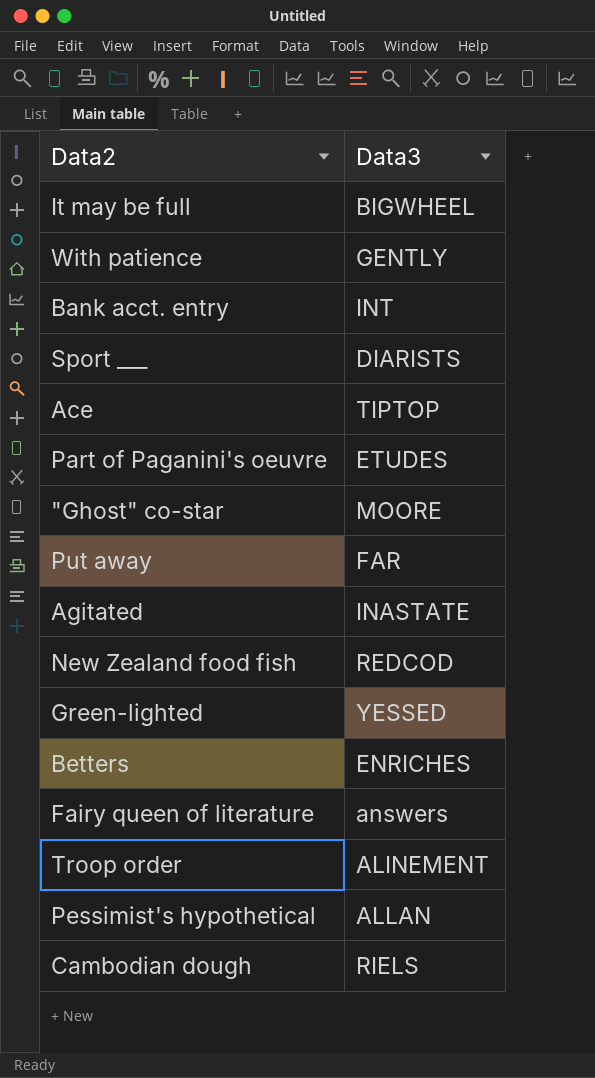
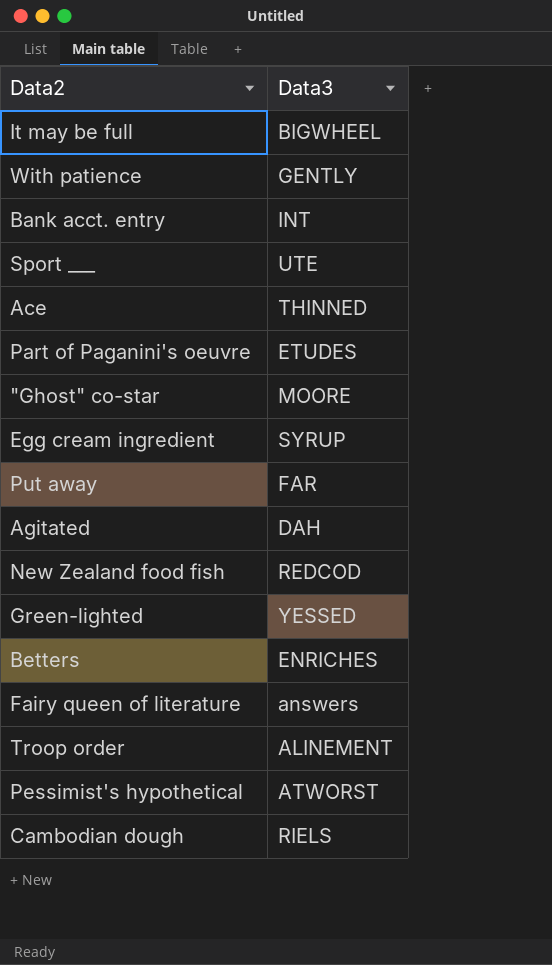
Sport ___ | Data3: DIARISTS -> UTE
Ace | Data3: TIPTOP -> THINNED
row Egg cream ingredient: none -> SYRUP
Agitated | Data3: INASTATE -> DAH
Pessimist's hypothetical | Data3: ALLAN -> ATWORST

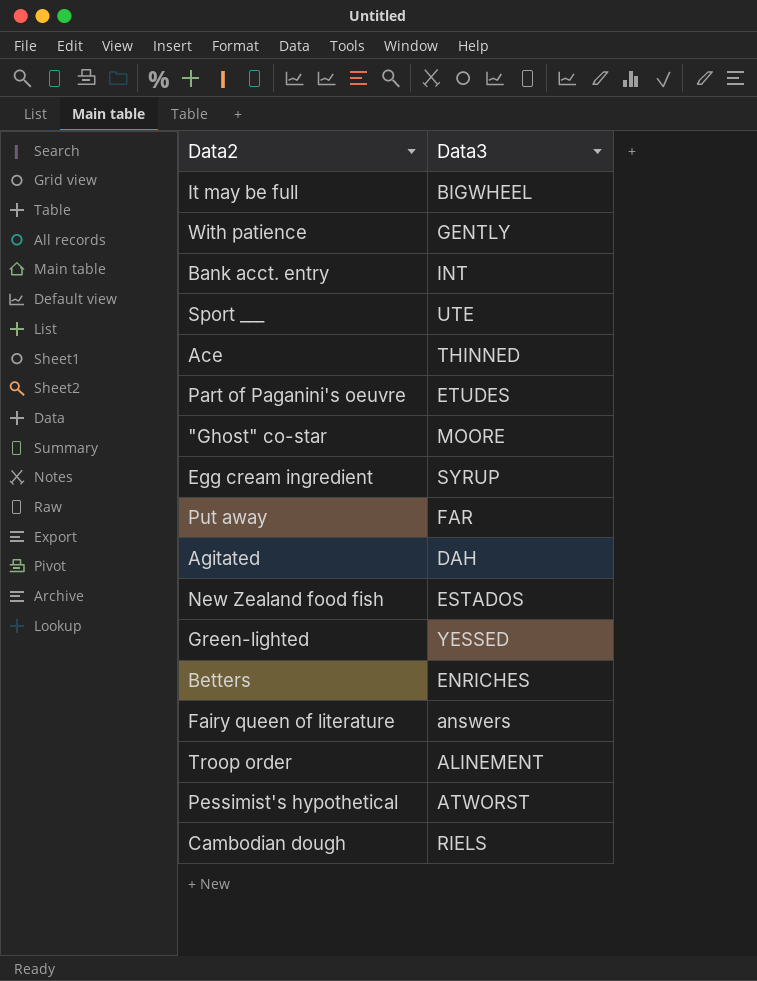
New Zealand food fish | Data3: REDCOD -> ESTADOS

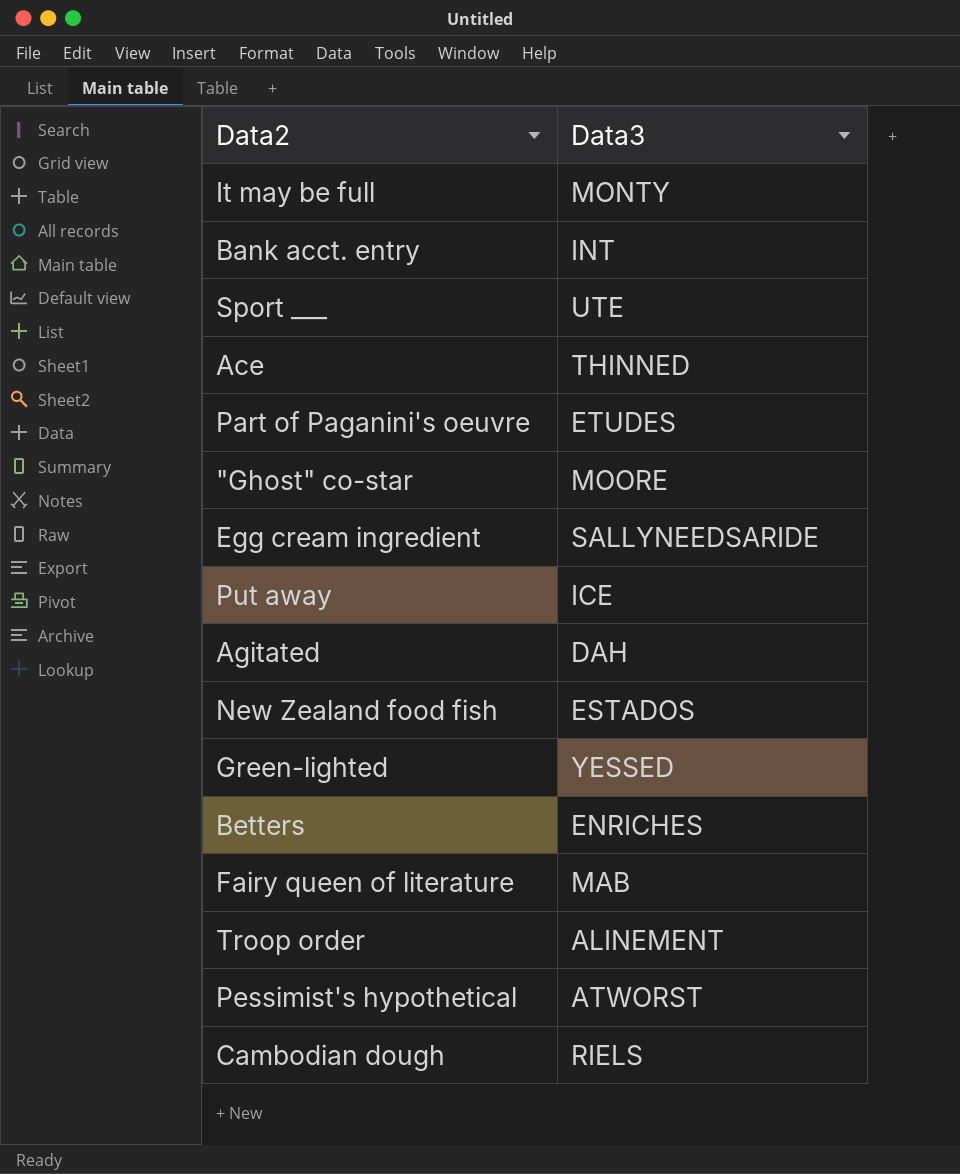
row With patience: GENTLY -> none
It may be full | Data3: BIGWHEEL -> MONTY
Egg cream ingredient | Data3: SYRUP -> SALLYNEEDSARIDE
Put away | Data3: FAR -> ICE
Fairy queen of literature | Data3: answers -> MAB

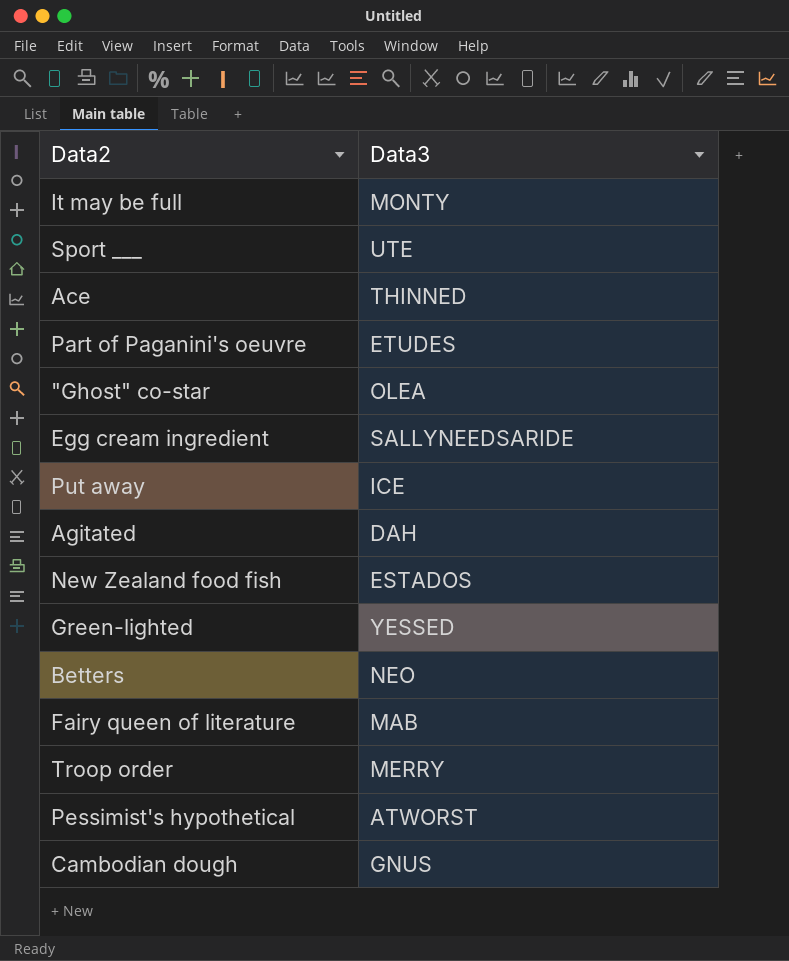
row Bank acct. entry: INT -> none
"Ghost" co-star | Data3: MOORE -> OLEA
Betters | Data3: ENRICHES -> NEO
Troop order | Data3: ALINEMENT -> MERRY
Cambodian dough | Data3: RIELS -> GNUS

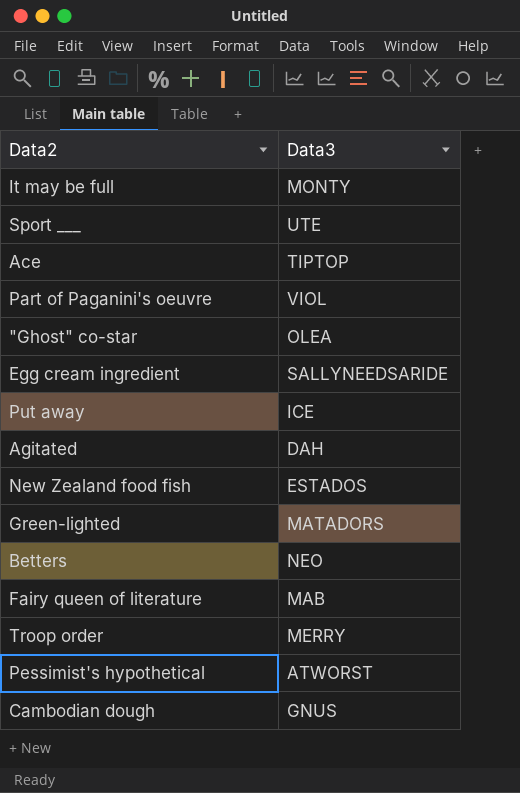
Ace | Data3: THINNED -> TIPTOP
Part of Paganini's oeuvre | Data3: ETUDES -> VIOL
Green-lighted | Data3: YESSED -> MATADORS

